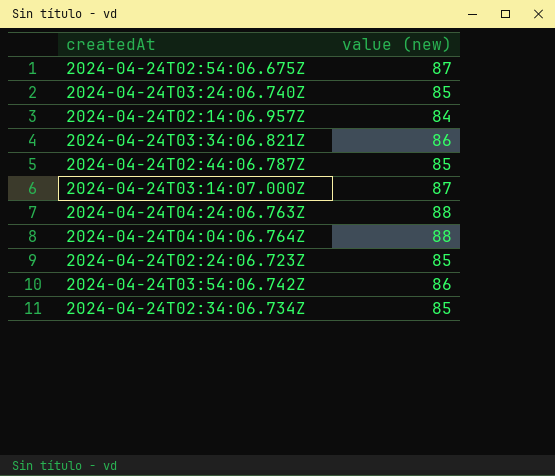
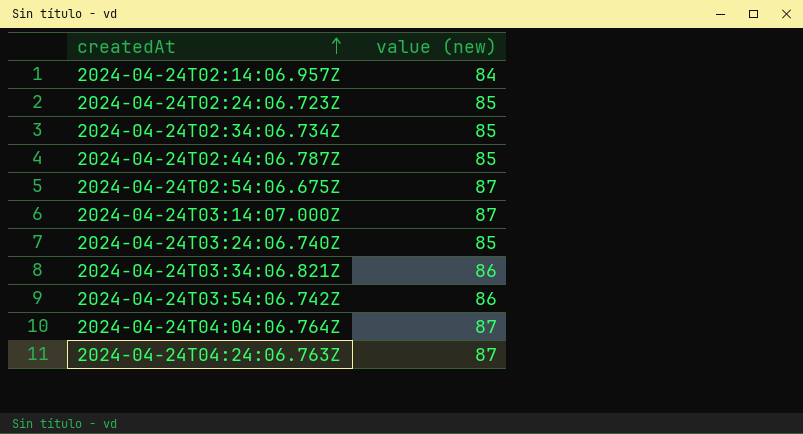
row order: none -> createdAt ascending
2024-04-24T04:04:06.764Z | value (new): 88 -> 87
2024-04-24T04:24:06.763Z | value (new): 88 -> 87

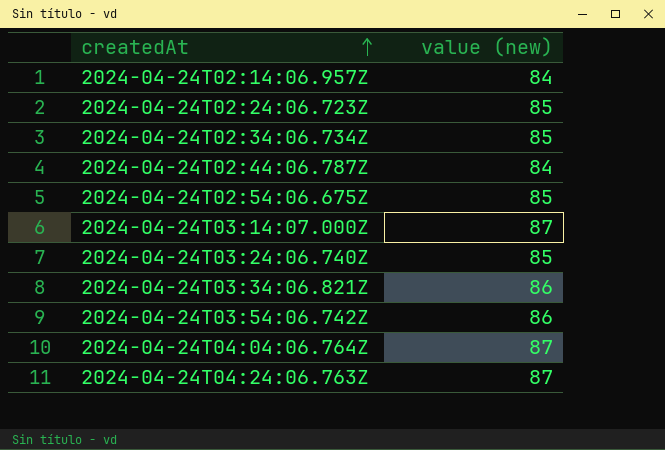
2024-04-24T02:44:06.787Z | value (new): 85 -> 84
2024-04-24T02:54:06.675Z | value (new): 87 -> 85

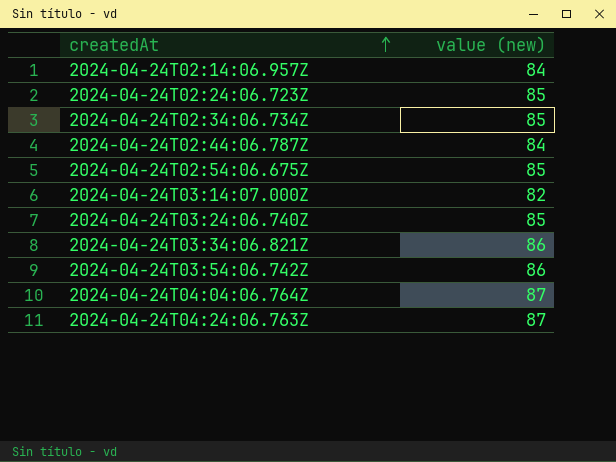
2024-04-24T03:14:07.000Z | value (new): 87 -> 82

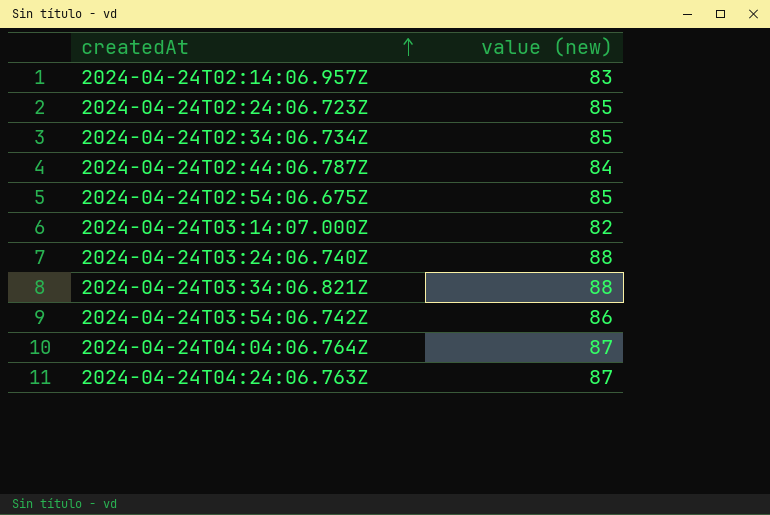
2024-04-24T02:14:06.957Z | value (new): 84 -> 83
2024-04-24T03:24:06.740Z | value (new): 85 -> 88
2024-04-24T03:34:06.821Z | value (new): 86 -> 88

